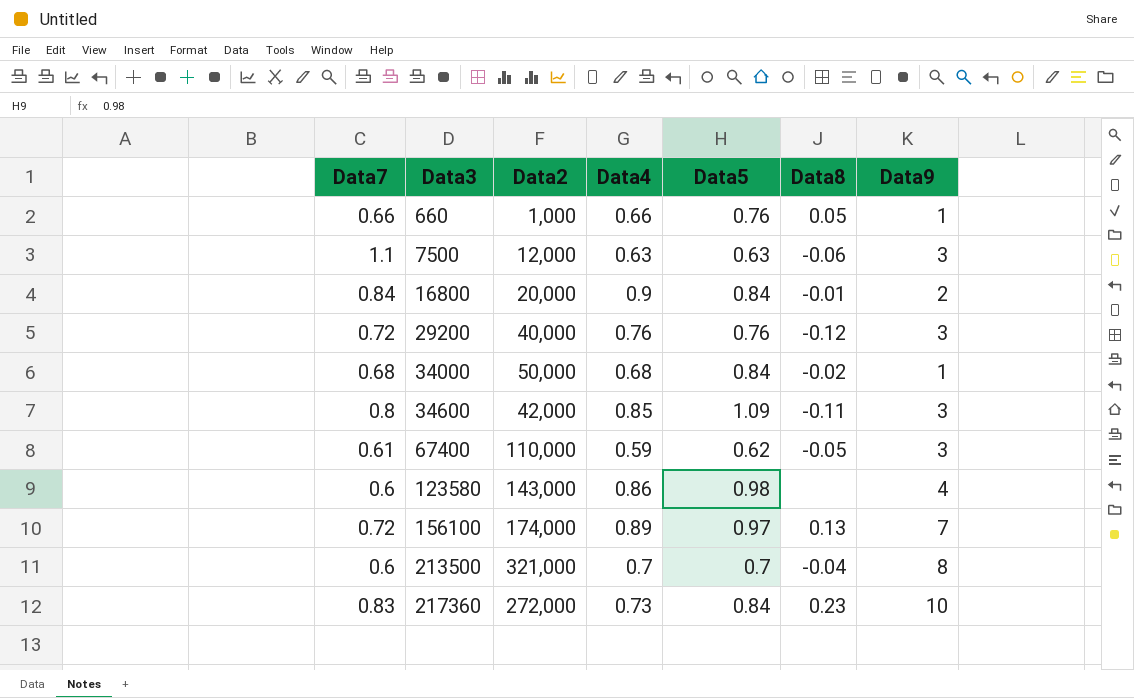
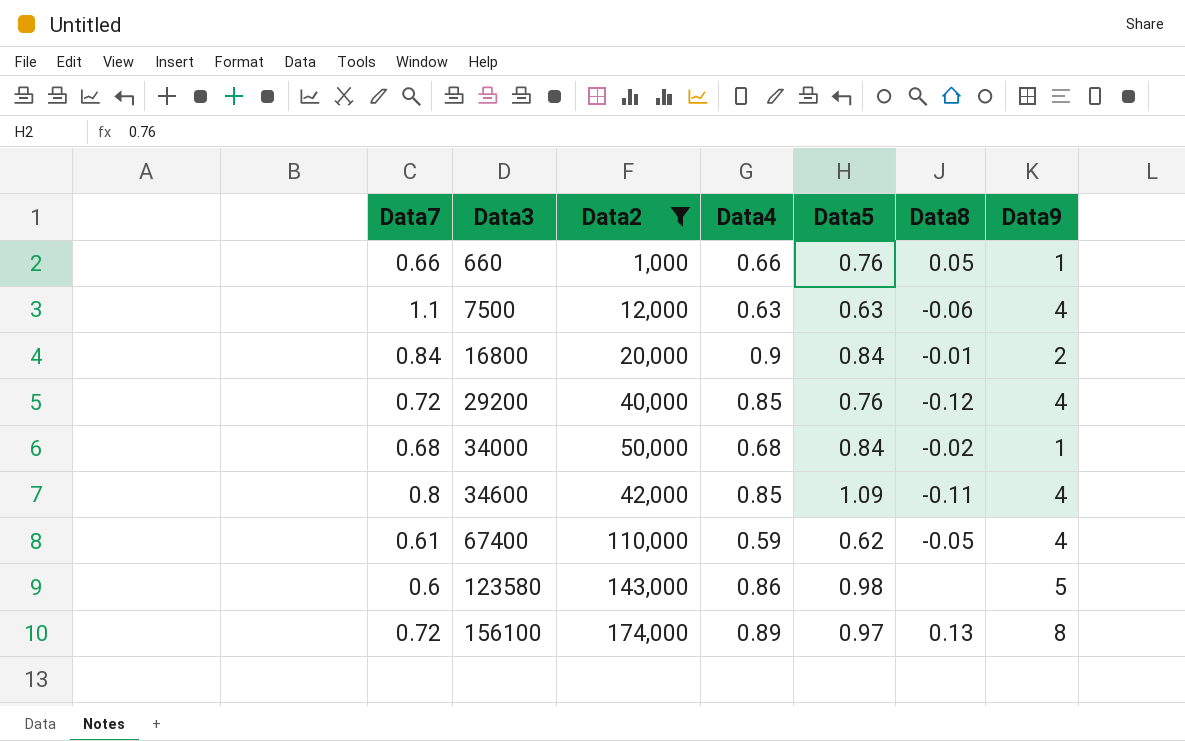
filter: none -> Data2 <= 174,000
7500 | Data9: 3 -> 4
29200 | Data4: 0.76 -> 0.85
29200 | Data9: 3 -> 4
34600 | Data9: 3 -> 4
67400 | Data9: 3 -> 4
123580 | Data9: 4 -> 5
156100 | Data9: 7 -> 8

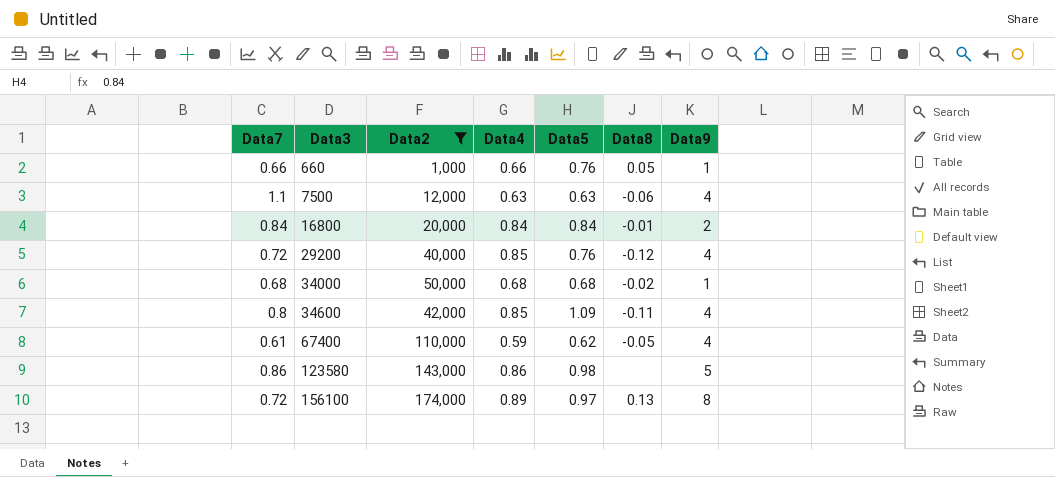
16800 | Data4: 0.9 -> 0.84
34000 | Data5: 0.84 -> 0.68
123580 | Data7: 0.6 -> 0.86

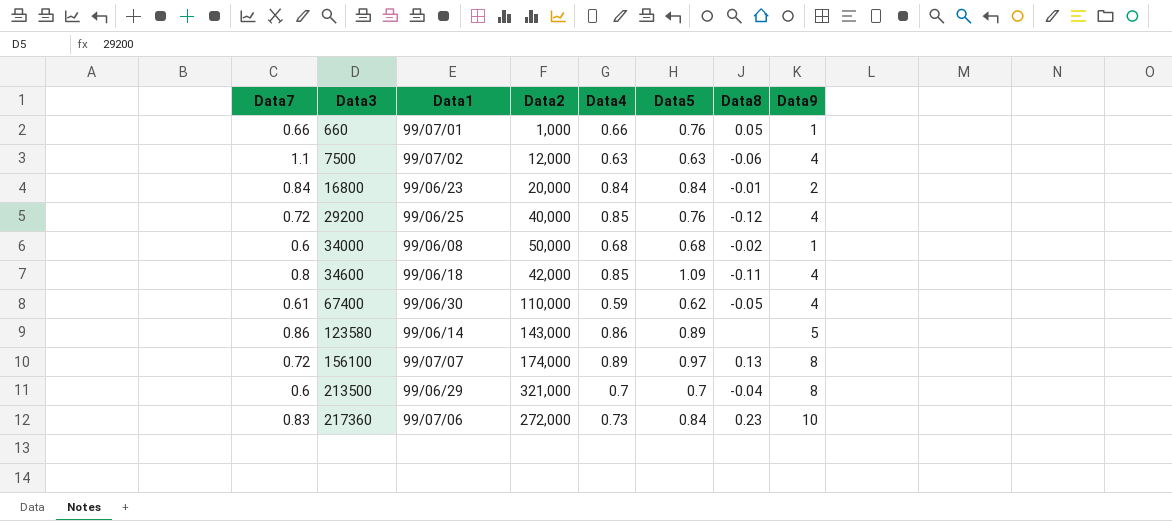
filter: Data2 <= 174,000 -> none
column Data1 | position: none -> 3
34000 | Data7: 0.68 -> 0.6
123580 | Data5: 0.98 -> 0.89

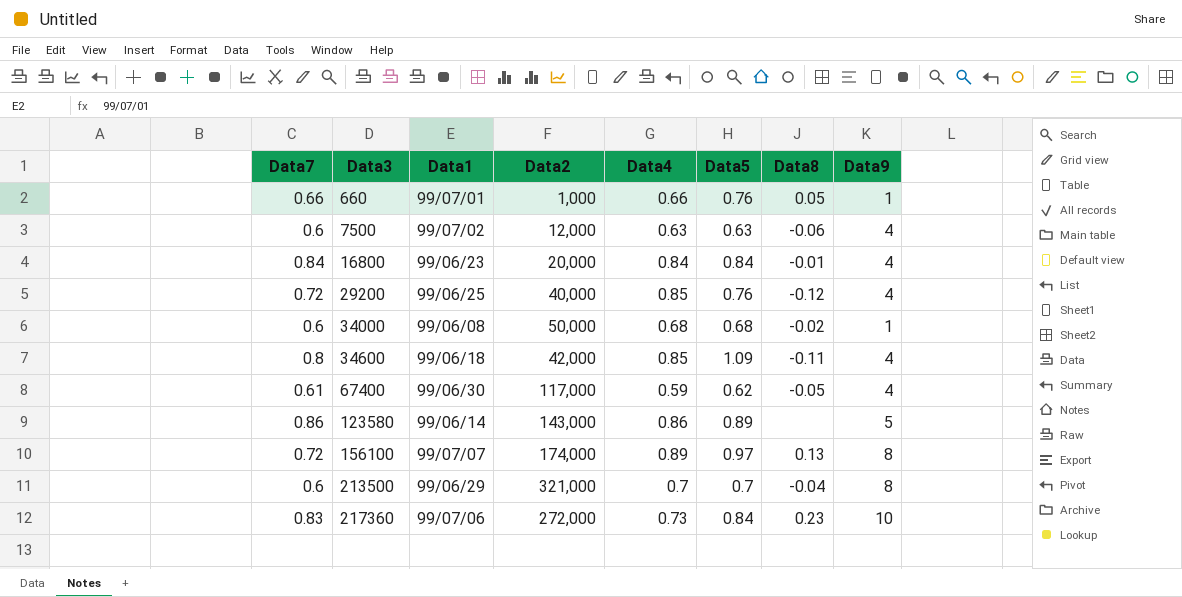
7500 | Data7: 1.1 -> 0.6
16800 | Data9: 2 -> 4
67400 | Data2: 110,000 -> 117,000

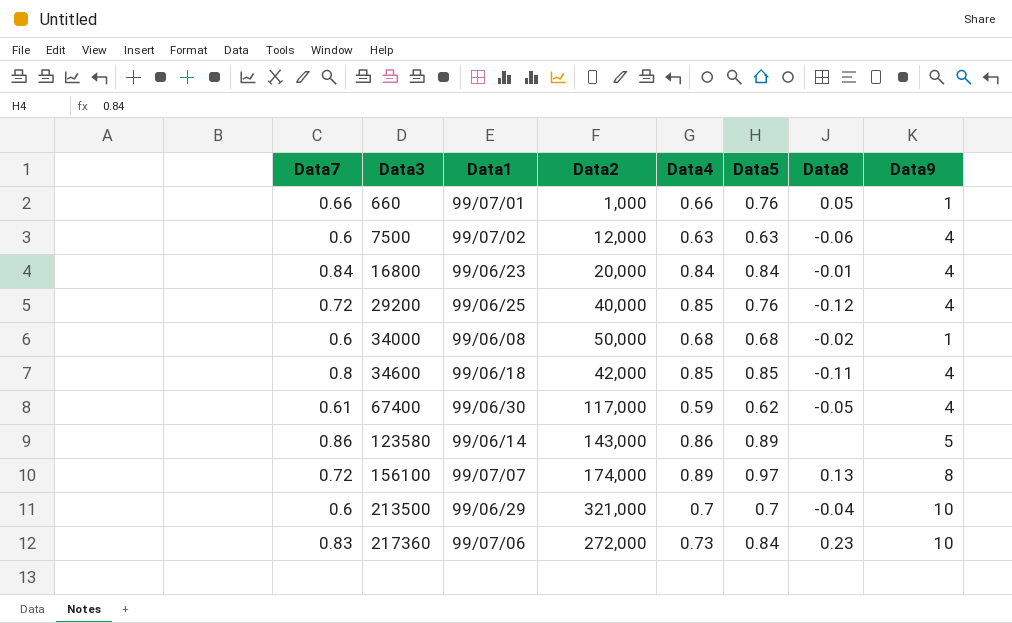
34600 | Data5: 1.09 -> 0.85
213500 | Data9: 8 -> 10

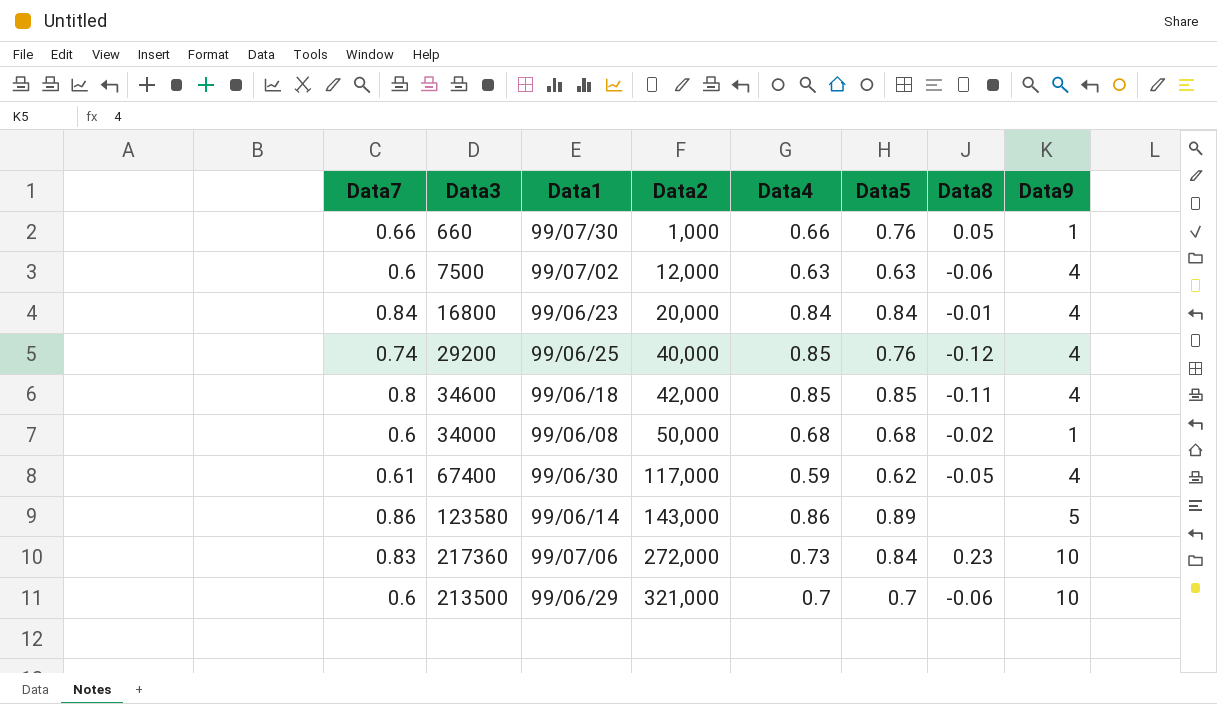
row order: Data3 ascending -> Data2 ascending
row 156100: 0.72 | 99/07/07 | 174,000 | 0.89 | 0.97 | 0.13 | 8 -> none
660 | Data1: 99/07/01 -> 99/07/30
29200 | Data7: 0.72 -> 0.74
213500 | Data8: -0.04 -> -0.06

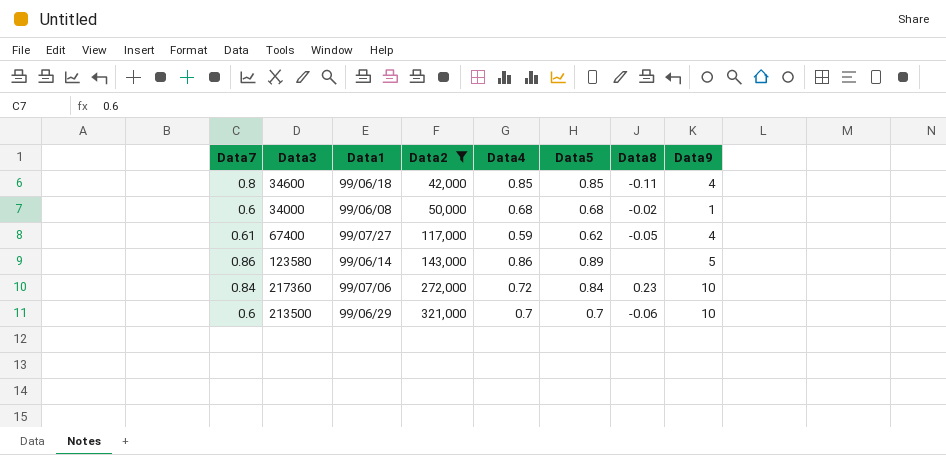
filter: none -> Data2 >= 42,000
67400 | Data1: 99/06/30 -> 99/07/27
217360 | Data7: 0.83 -> 0.84
217360 | Data4: 0.73 -> 0.72

